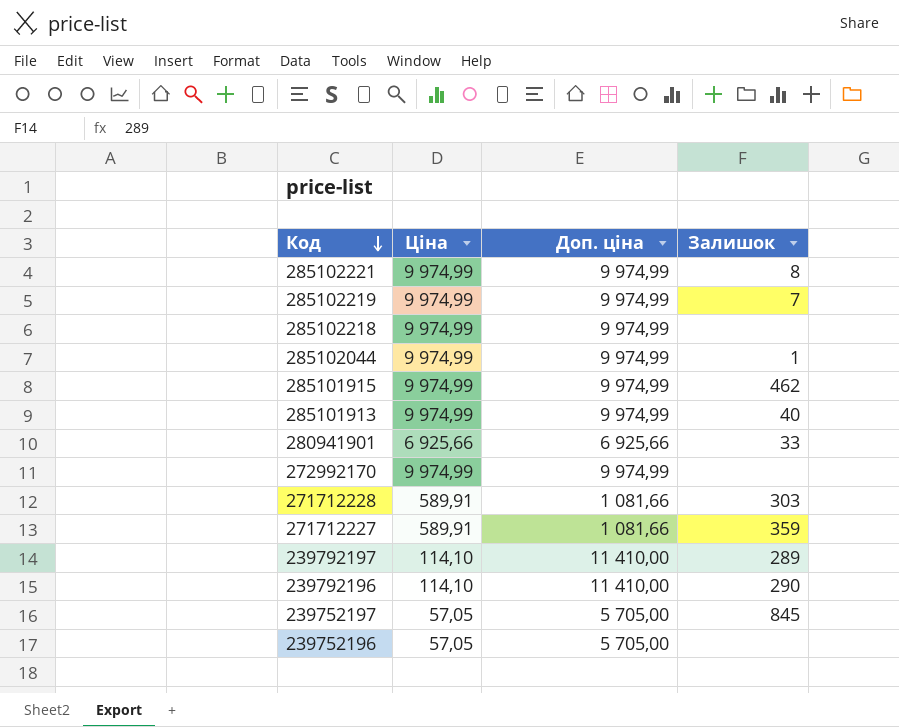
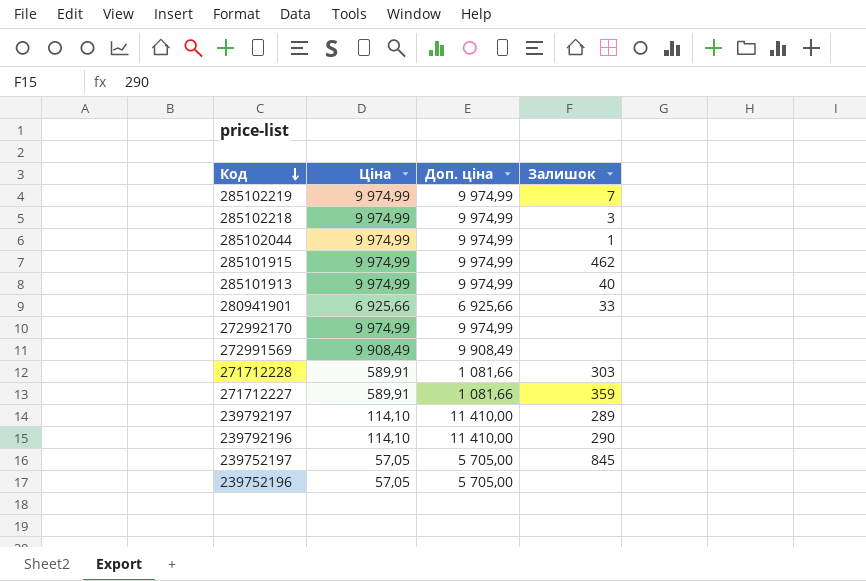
row 285102221: 9 974,99 | 9 974,99 | 8 -> none
285102218 | Залишок: none -> 3
row 272991569: none -> 9 908,49 | 9 908,49 | none

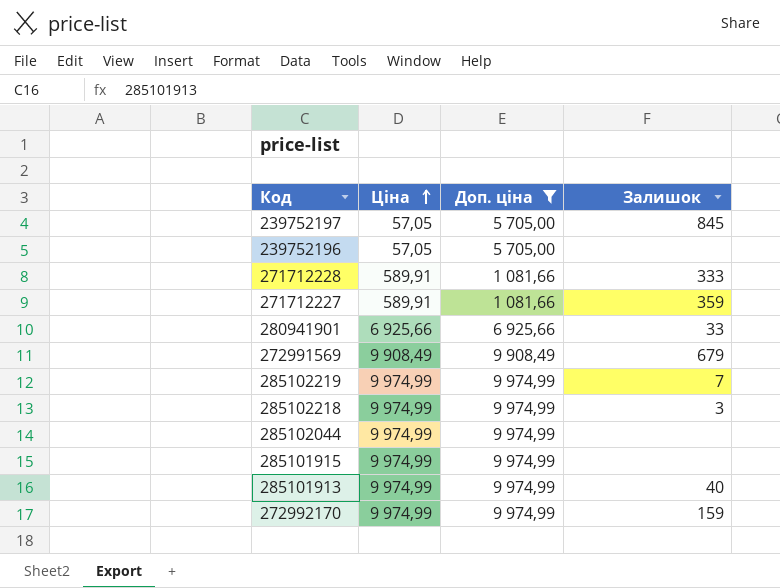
filter: none -> Доп. ціна != 11 410,00
row order: Код descending -> Ціна ascending
271712228 | Залишок: 303 -> 333
272991569 | Залишок: none -> 679
285102044 | Залишок: 1 -> none
285101915 | Залишок: 462 -> none
272992170 | Залишок: none -> 159

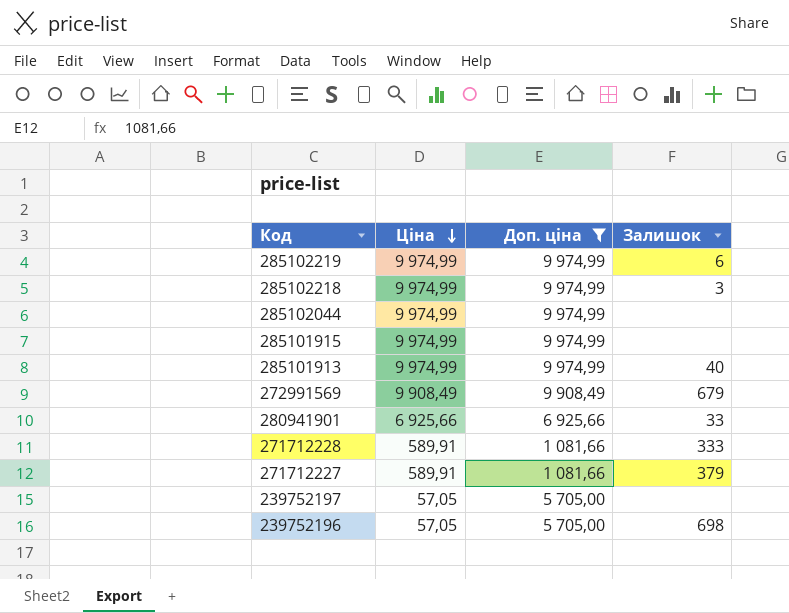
row order: Ціна ascending -> Ціна descending
row 272992170: 9 974,99 | 9 974,99 | 159 -> none
285102219 | Залишок: 7 -> 6
271712227 | Залишок: 359 -> 379
239752197 | Залишок: 845 -> none
239752196 | Залишок: none -> 698

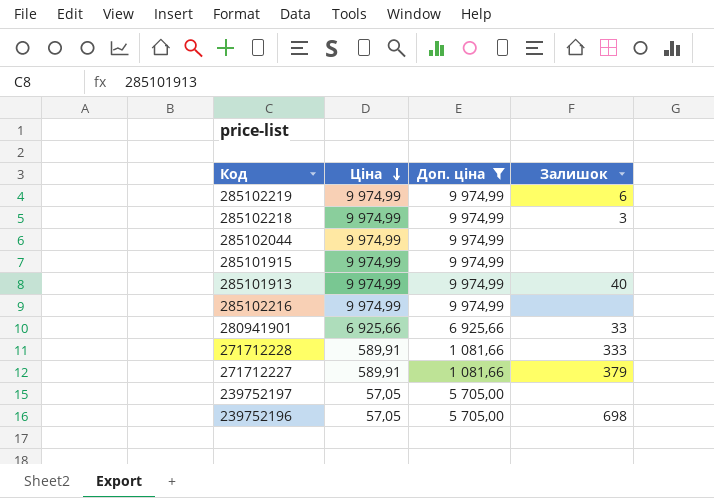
row 272991569: 9 908,49 | 9 908,49 | 679 -> none
row 285102216: none -> 9 974,99 | 9 974,99 | none

